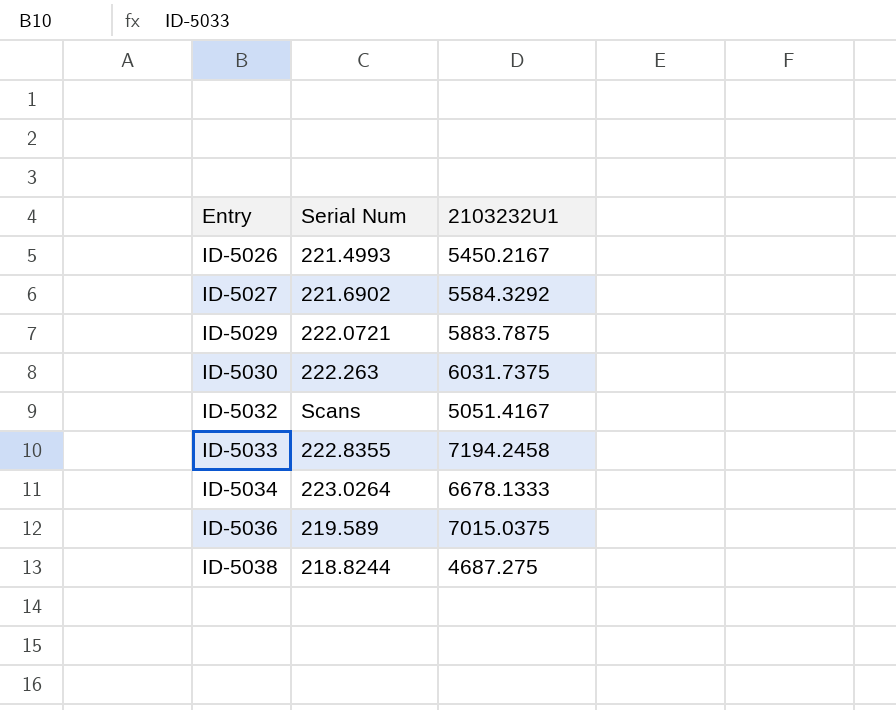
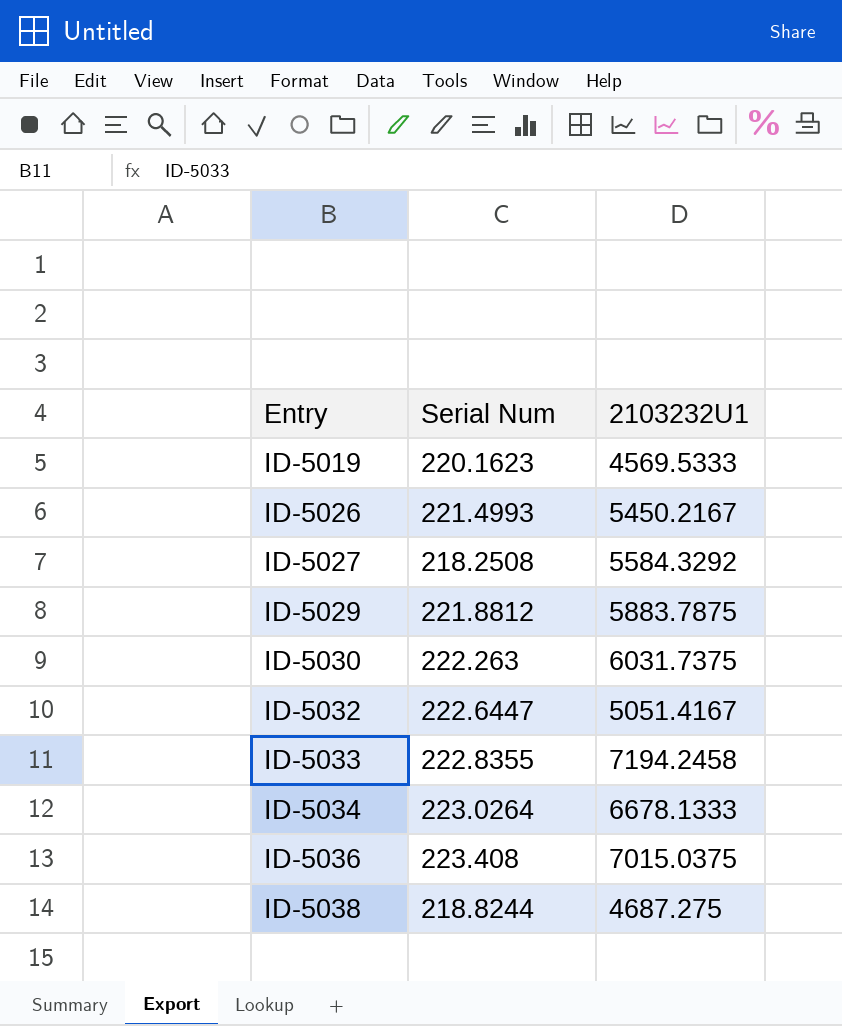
row ID-5019: none -> 220.1623 | 4569.5333
ID-5027 | Serial Num: 221.6902 -> 218.2508
ID-5029 | Serial Num: 222.0721 -> 221.8812
ID-5032 | Serial Num: Scans -> 222.6447
ID-5036 | Serial Num: 219.589 -> 223.408

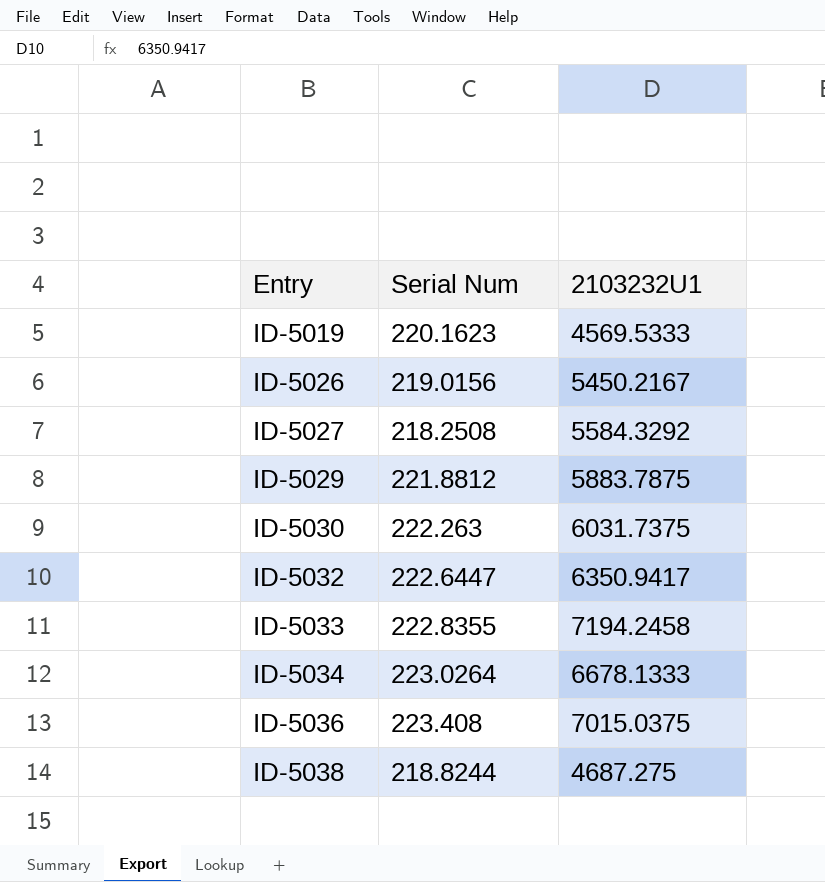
ID-5026 | Serial Num: 221.4993 -> 219.0156
ID-5032 | 2103232U1: 5051.4167 -> 6350.9417

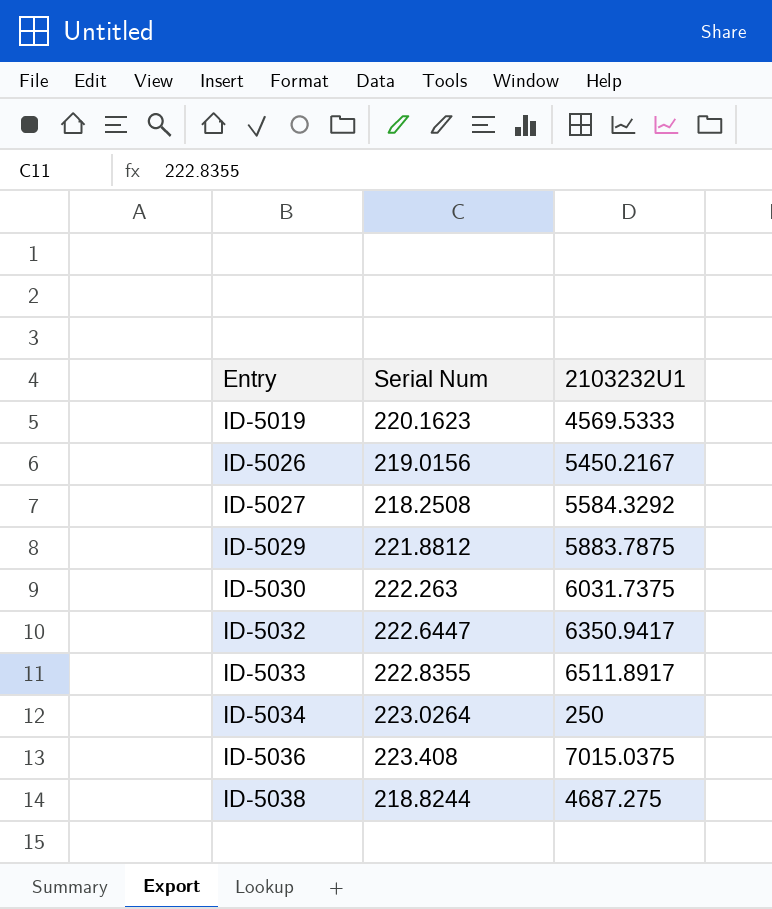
ID-5033 | 2103232U1: 7194.2458 -> 6511.8917
ID-5034 | 2103232U1: 6678.1333 -> 250

